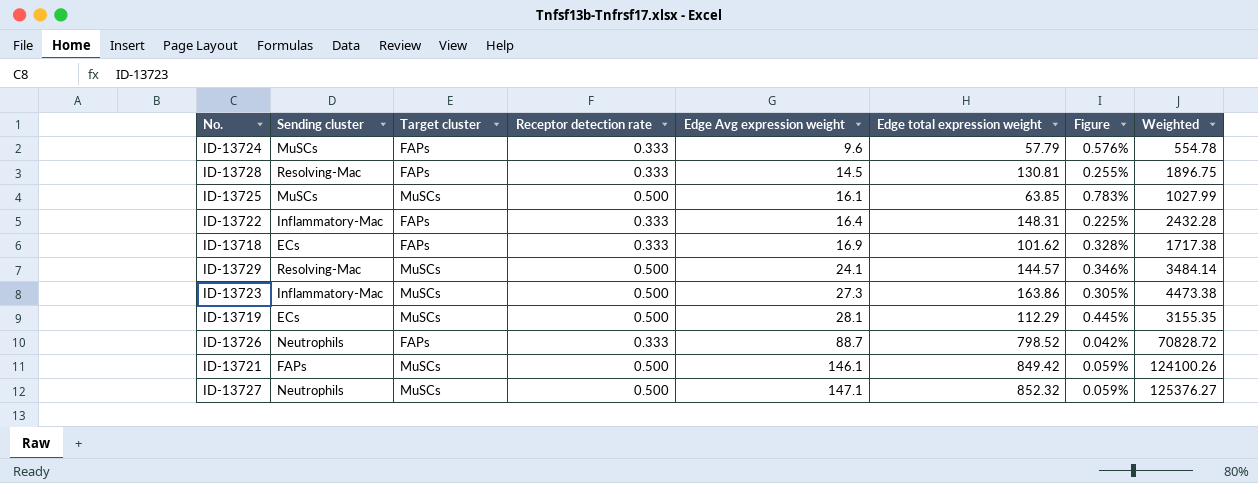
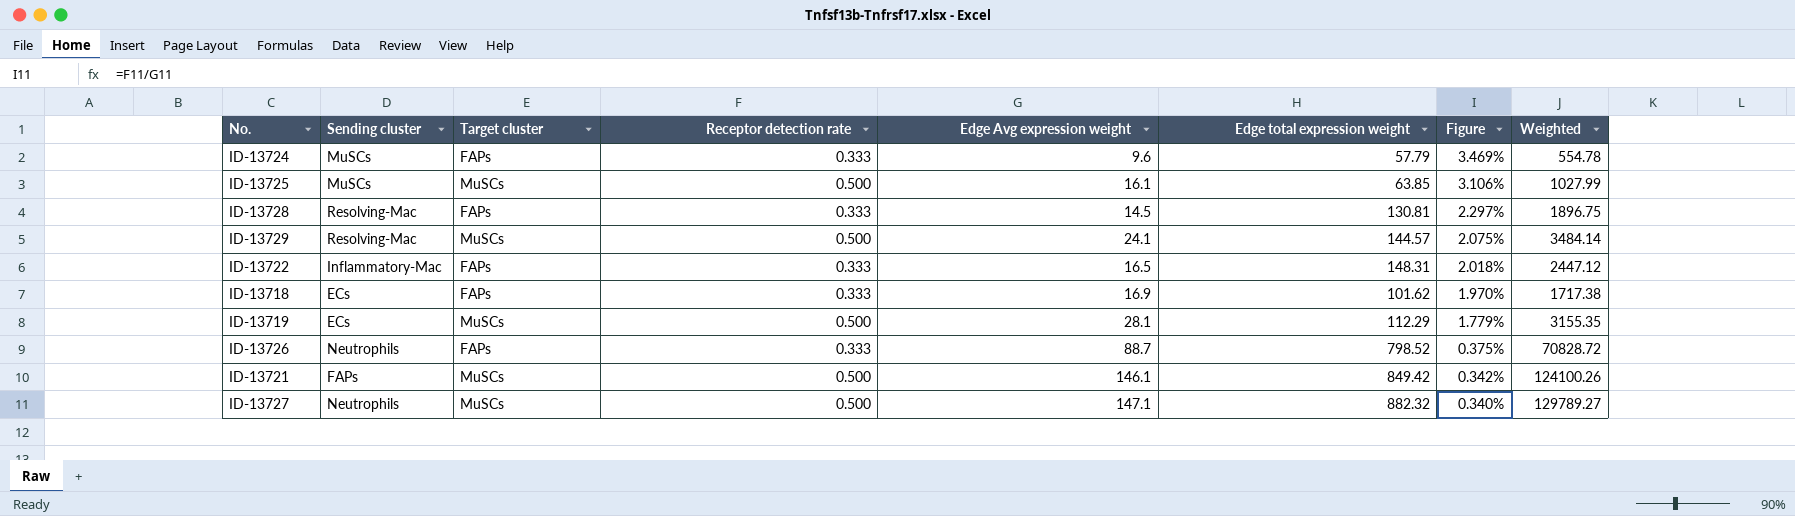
row order: Edge Avg expression weight ascending -> Figure descending
column Figure | formula: [Receptor detection rate] / [Edge total expression weight] -> [Receptor detection rate] / [Edge Avg expression weight]
row ID-13723: Inflammatory-Mac | MuSCs | 0.500 | 27.3 | 163.86 | 0.305% | 4473.38 -> none
ID-13722 | Edge Avg expression weight: 16.4 -> 16.5
ID-13722 | Weighted: 2432.28 -> 2447.12
ID-13727 | Edge total expression weight: 852.32 -> 882.32
ID-13727 | Weighted: 125376.27 -> 129789.27

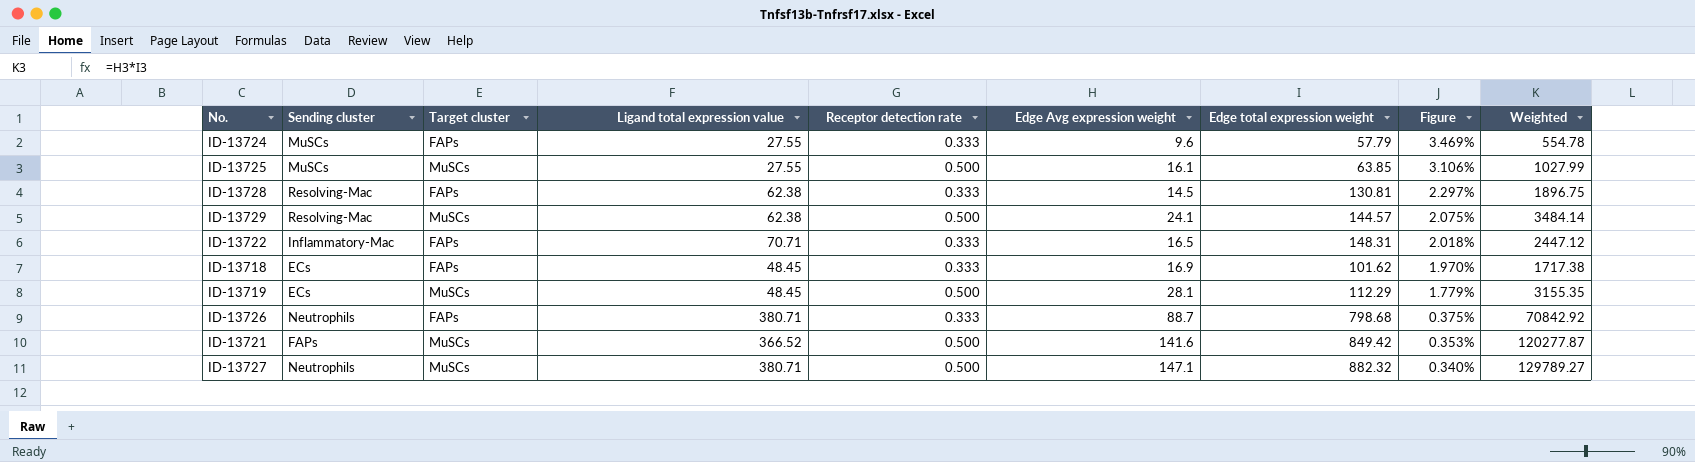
column Ligand total expression value | position: none -> 4
ID-13726 | Edge total expression weight: 798.52 -> 798.68
ID-13726 | Weighted: 70828.72 -> 70842.92
ID-13721 | Edge Avg expression weight: 146.1 -> 141.6
ID-13721 | Figure: 0.342% -> 0.353%
ID-13721 | Weighted: 124100.26 -> 120277.87

